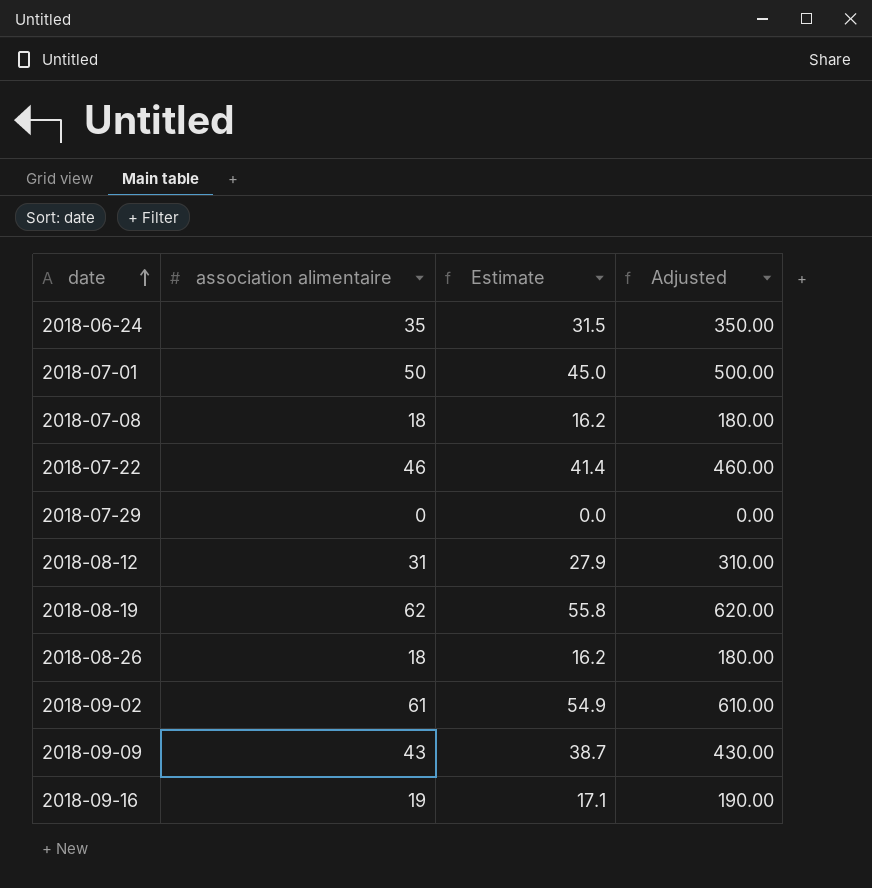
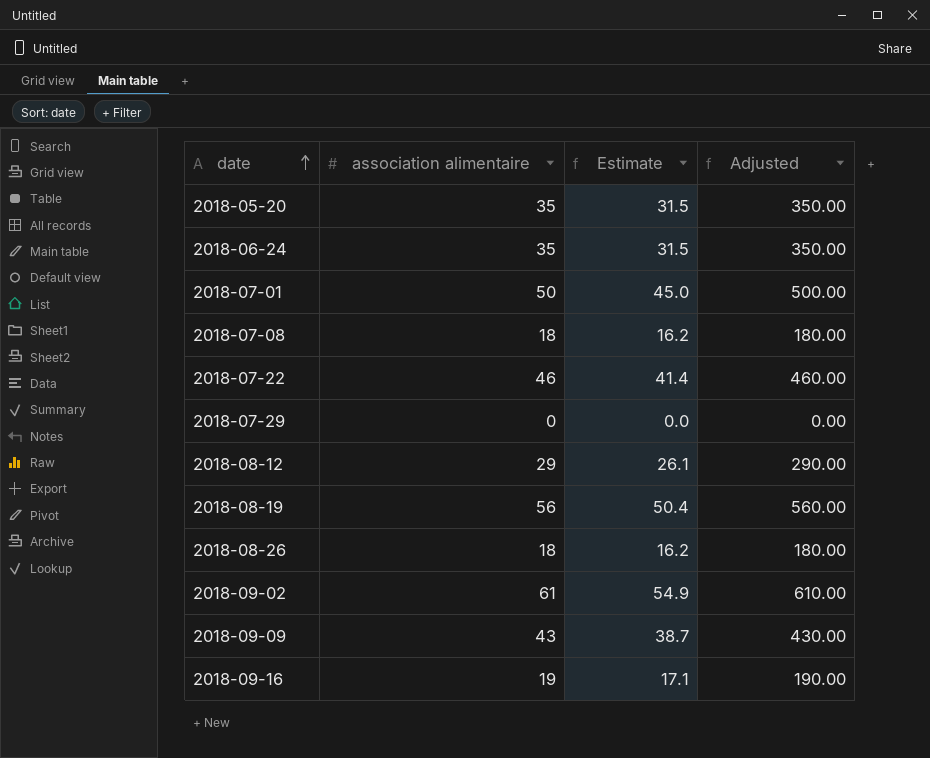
row 2018-05-20: none -> 35 | 31.5 | 350.00
2018-08-12 | association alimentaire: 31 -> 29
2018-08-12 | Estimate: 27.9 -> 26.1
2018-08-12 | Adjusted: 310.00 -> 290.00
2018-08-19 | association alimentaire: 62 -> 56
2018-08-19 | Estimate: 55.8 -> 50.4
2018-08-19 | Adjusted: 620.00 -> 560.00

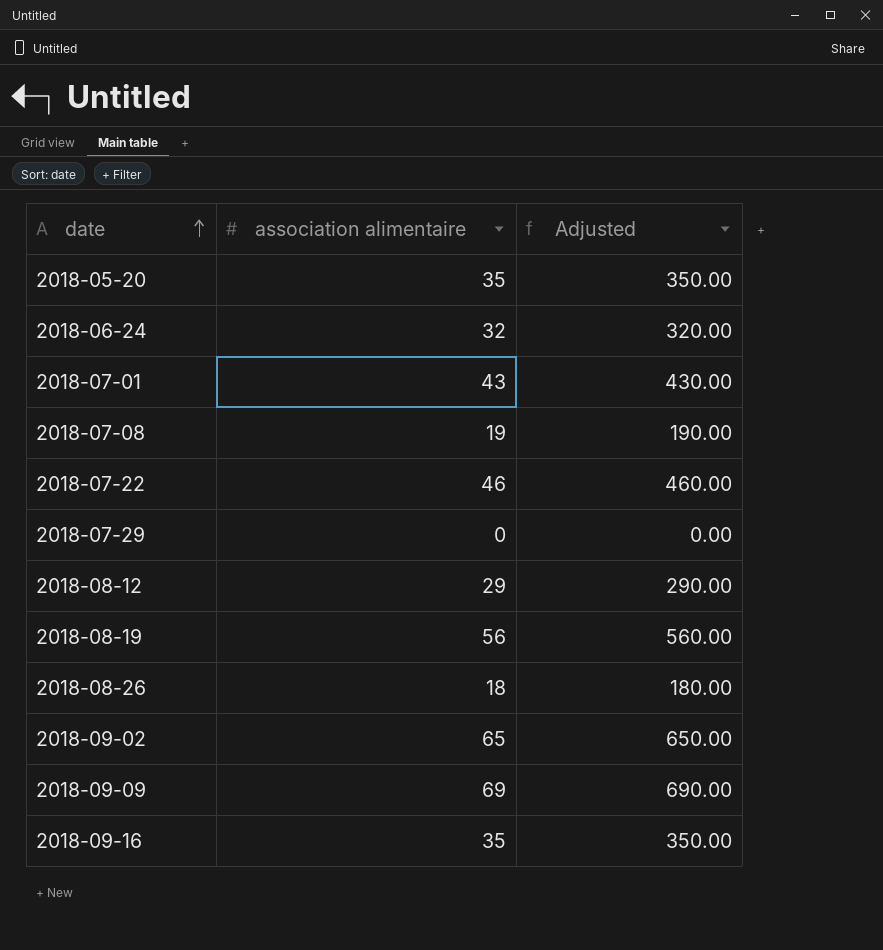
column Estimate | formula: [association alimentaire] * 0.9 -> none
2018-06-24 | association alimentaire: 35 -> 32
2018-06-24 | Adjusted: 350.00 -> 320.00
2018-07-01 | association alimentaire: 50 -> 43
2018-07-01 | Adjusted: 500.00 -> 430.00
2018-07-08 | association alimentaire: 18 -> 19
2018-07-08 | Adjusted: 180.00 -> 190.00
2018-09-02 | association alimentaire: 61 -> 65
2018-09-02 | Adjusted: 610.00 -> 650.00
2018-09-09 | association alimentaire: 43 -> 69
2018-09-09 | Adjusted: 430.00 -> 690.00
2018-09-16 | association alimentaire: 19 -> 35
2018-09-16 | Adjusted: 190.00 -> 350.00

